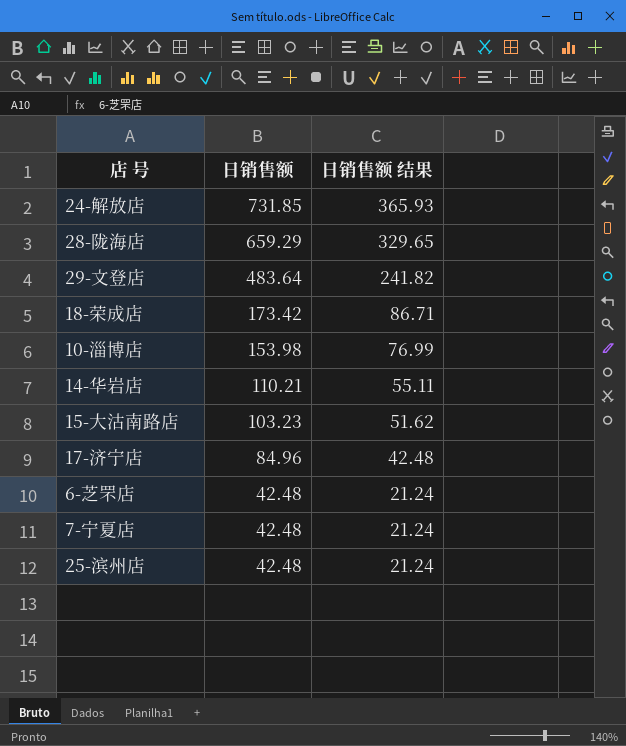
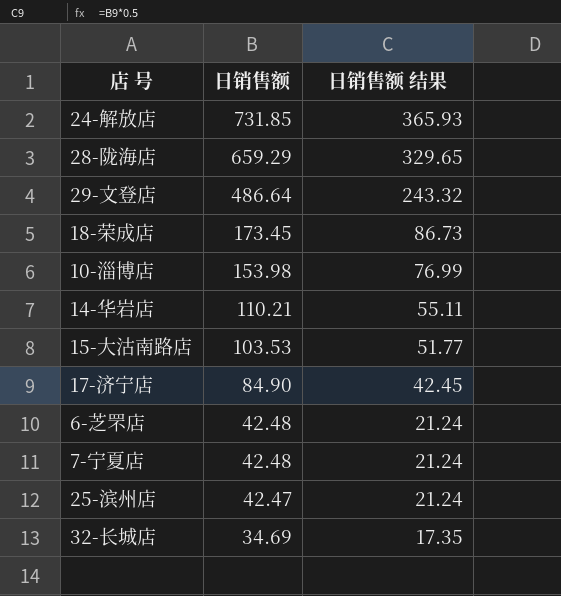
29-文登店 | 日销售额: 483.64 -> 486.64
29-文登店 | 日销售额 结果: 241.82 -> 243.32
18-荣成店 | 日销售额: 173.42 -> 173.45
18-荣成店 | 日销售额 结果: 86.71 -> 86.73
15-大沽南路店 | 日销售额: 103.23 -> 103.53
15-大沽南路店 | 日销售额 结果: 51.62 -> 51.77
17-济宁店 | 日销售额: 84.96 -> 84.90
17-济宁店 | 日销售额 结果: 42.48 -> 42.45
25-滨州店 | 日销售额: 42.48 -> 42.47
row 32-长城店: none -> 34.69 | 17.35

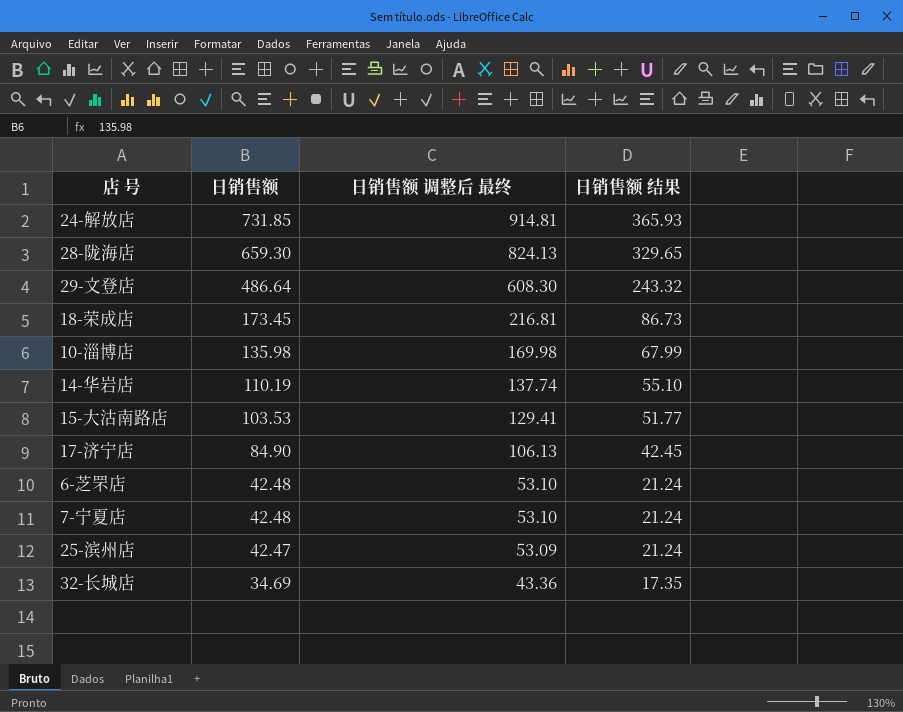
column 日销售额 调整后 最终 | formula: none -> [日销售额] * 1.25
28-陇海店 | 日销售额: 659.29 -> 659.30
10-淄博店 | 日销售额: 153.98 -> 135.98
10-淄博店 | 日销售额 结果: 76.99 -> 67.99
14-华岩店 | 日销售额: 110.21 -> 110.19
14-华岩店 | 日销售额 结果: 55.11 -> 55.10

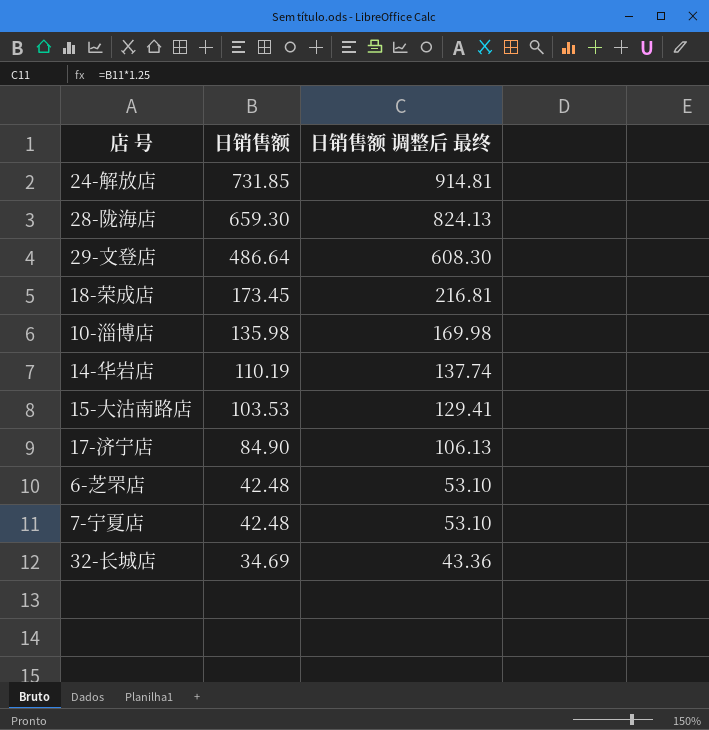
column 日销售额 结果 | formula: [日销售额] * 0.5 -> none
row 25-滨州店: 42.47 | 53.09 | 21.24 -> none

